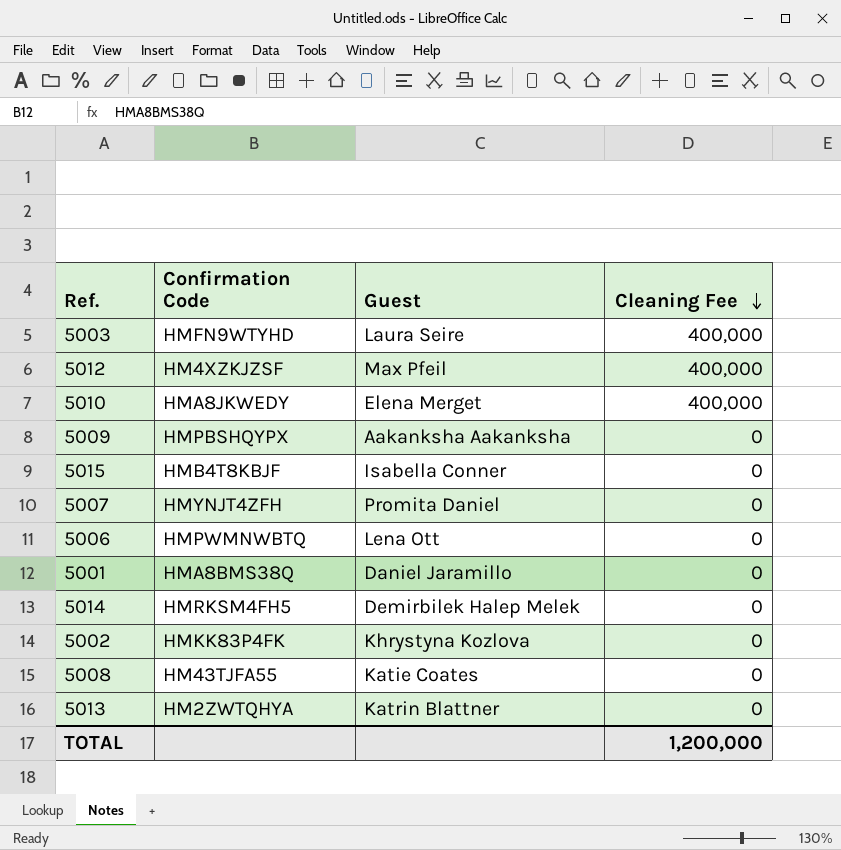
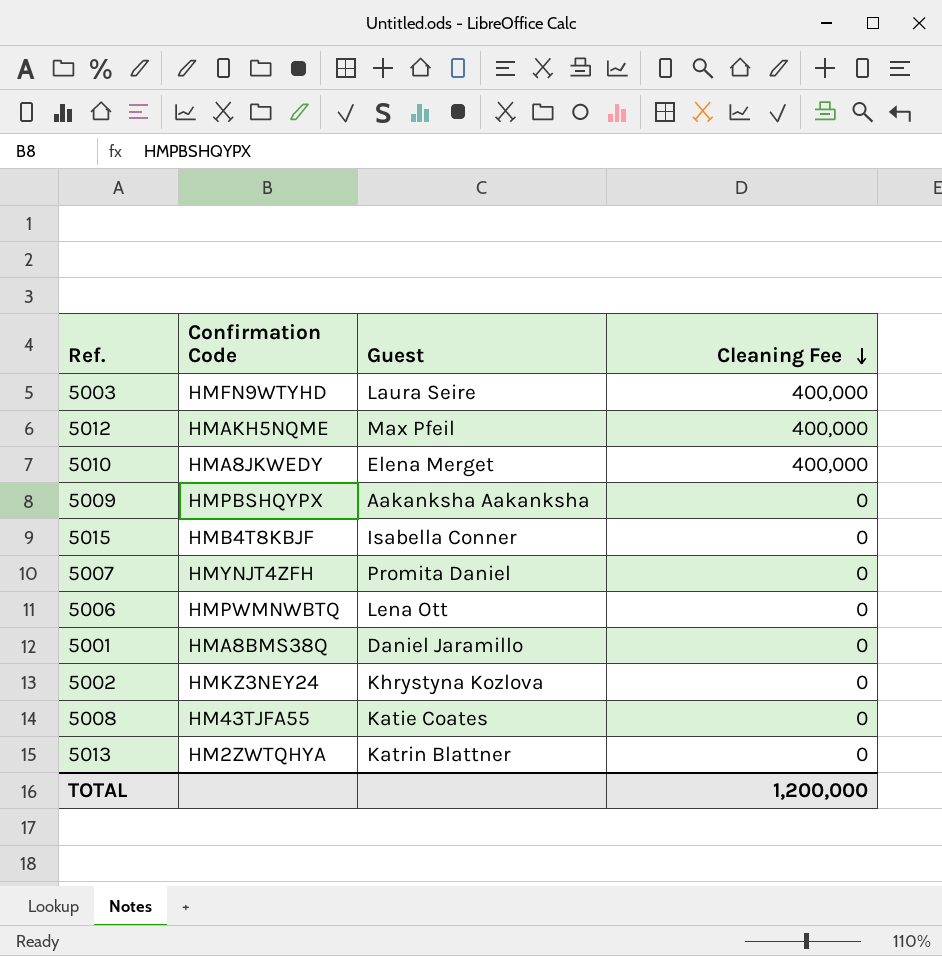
row 5014: HMRKSM4FH5 | Demirbilek Halep Melek | 0 -> none
5012 | Confirmation Code: HM4XZKJZSF -> HMAKH5NQME
5002 | Confirmation Code: HMKK83P4FK -> HMKZ3NEY24

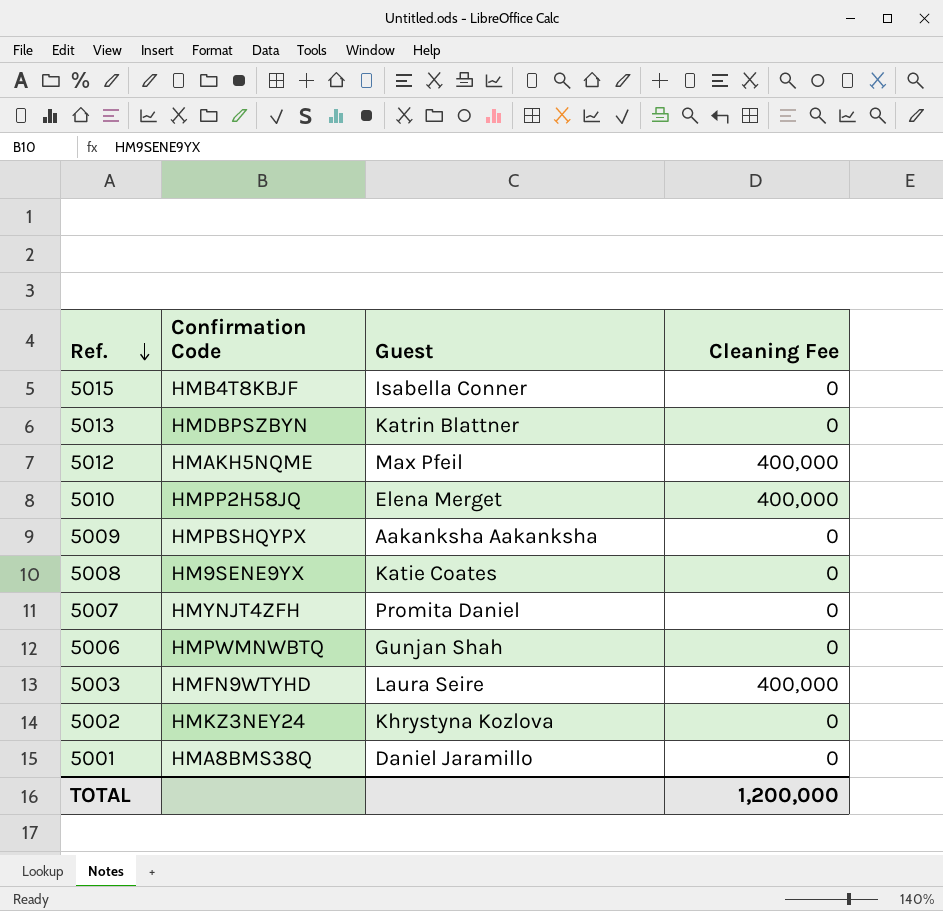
row order: Cleaning Fee descending -> Ref. descending
5013 | Confirmation Code: HM2ZWTQHYA -> HMDBPSZBYN
5010 | Confirmation Code: HMA8JKWEDY -> HMPP2H58JQ
5008 | Confirmation Code: HM43TJFA55 -> HM9SENE9YX
5006 | Guest: Lena Ott -> Gunjan Shah

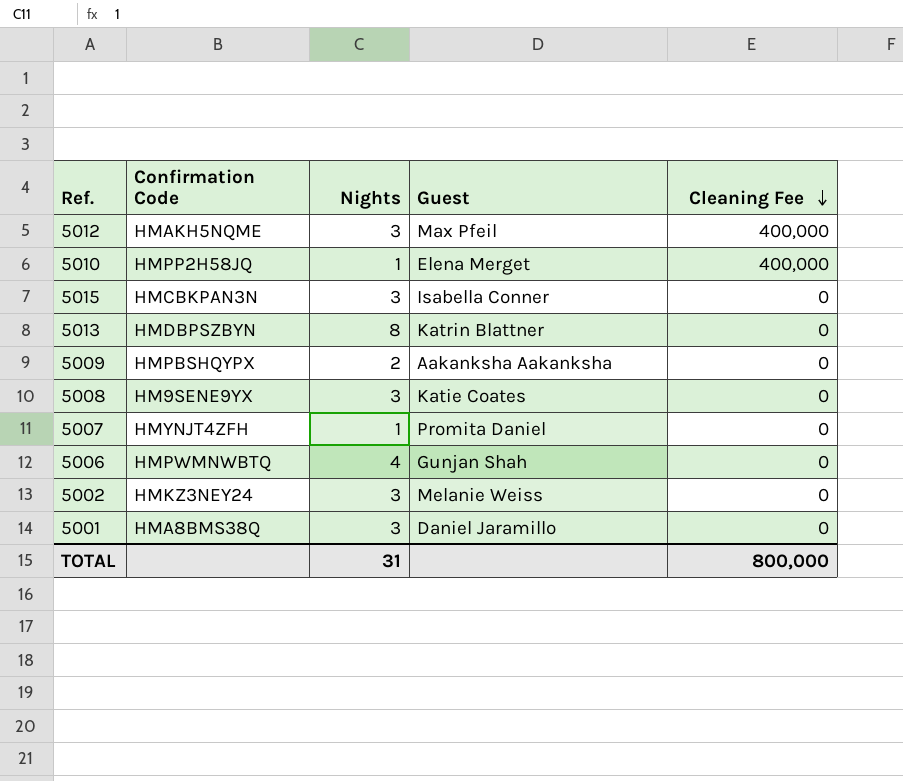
row order: Ref. descending -> Cleaning Fee descending
column Nights | position: none -> 3
row 5003: HMFN9WTYHD | Laura Seire | 400,000 -> none
5015 | Confirmation Code: HMB4T8KBJF -> HMCBKPAN3N
5002 | Guest: Khrystyna Kozlova -> Melanie Weiss
TOTAL | Cleaning Fee: 1,200,000 -> 800,000

